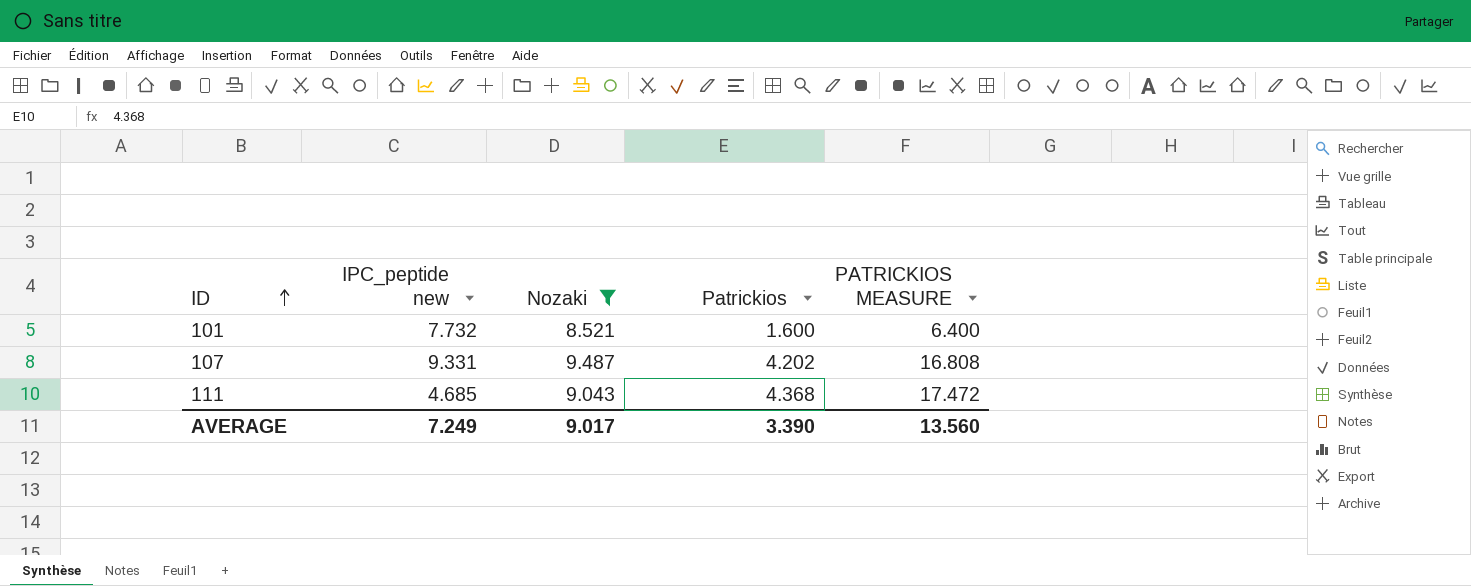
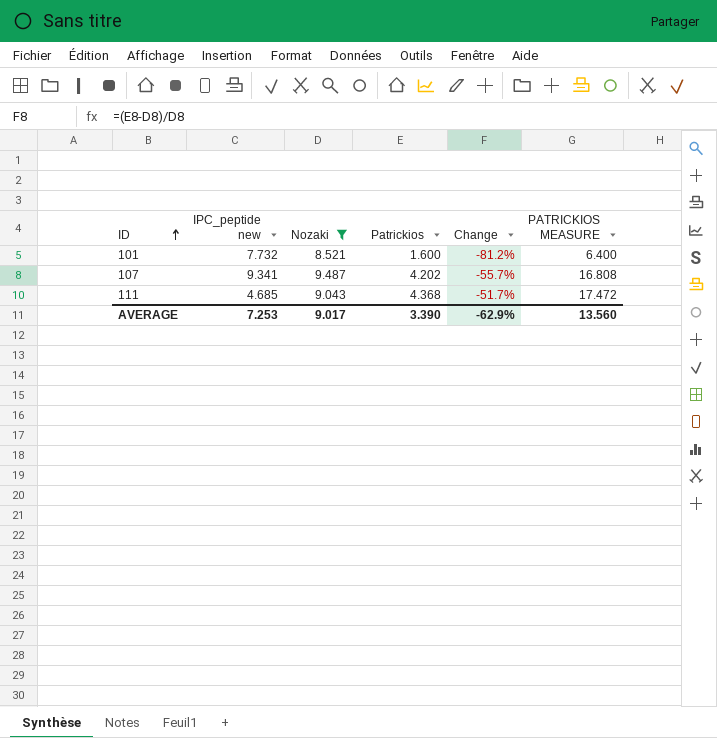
column Change | formula: none -> ([Patrickios] - [Nozaki]) / [Nozaki]
107 | IPC_peptide new: 9.331 -> 9.341
AVERAGE | IPC_peptide new: 7.249 -> 7.253

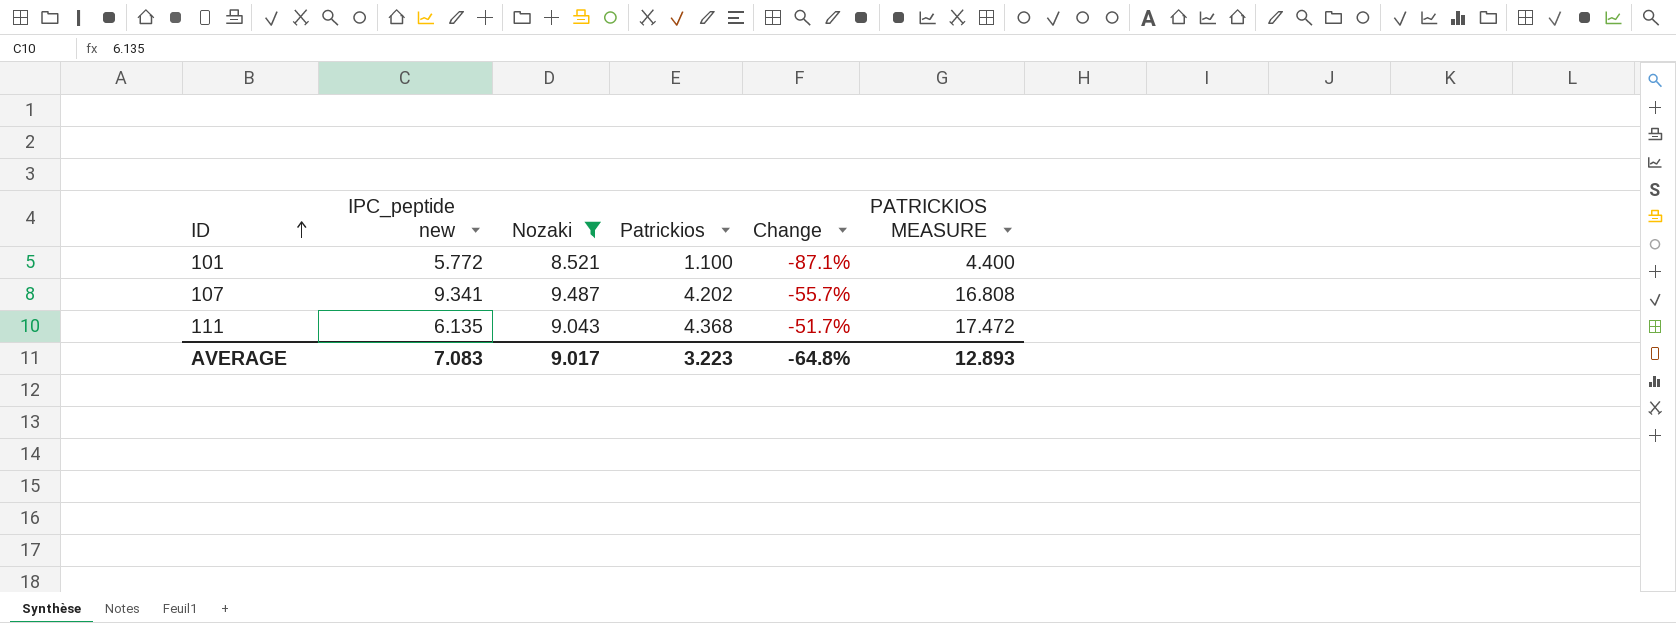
101 | IPC_peptide new: 7.732 -> 5.772
101 | Patrickios: 1.600 -> 1.100
101 | Change: -81.2% -> -87.1%
101 | PATRICKIOS MEASURE: 6.400 -> 4.400
111 | IPC_peptide new: 4.685 -> 6.135
AVERAGE | IPC_peptide new: 7.253 -> 7.083
AVERAGE | Patrickios: 3.390 -> 3.223
AVERAGE | Change: -62.9% -> -64.8%
AVERAGE | PATRICKIOS MEASURE: 13.560 -> 12.893

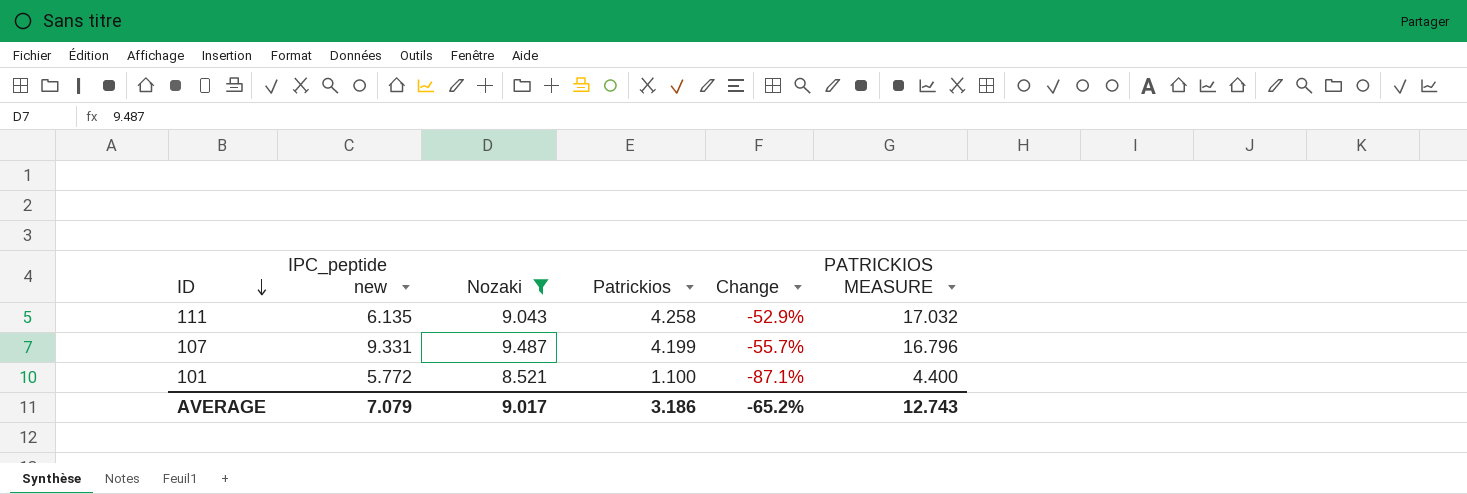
row order: ID ascending -> ID descending
111 | Patrickios: 4.368 -> 4.258
111 | Change: -51.7% -> -52.9%
111 | PATRICKIOS MEASURE: 17.472 -> 17.032
107 | IPC_peptide new: 9.341 -> 9.331
107 | Patrickios: 4.202 -> 4.199
107 | PATRICKIOS MEASURE: 16.808 -> 16.796
AVERAGE | IPC_peptide new: 7.083 -> 7.079
AVERAGE | Patrickios: 3.223 -> 3.186
AVERAGE | Change: -64.8% -> -65.2%
AVERAGE | PATRICKIOS MEASURE: 12.893 -> 12.743

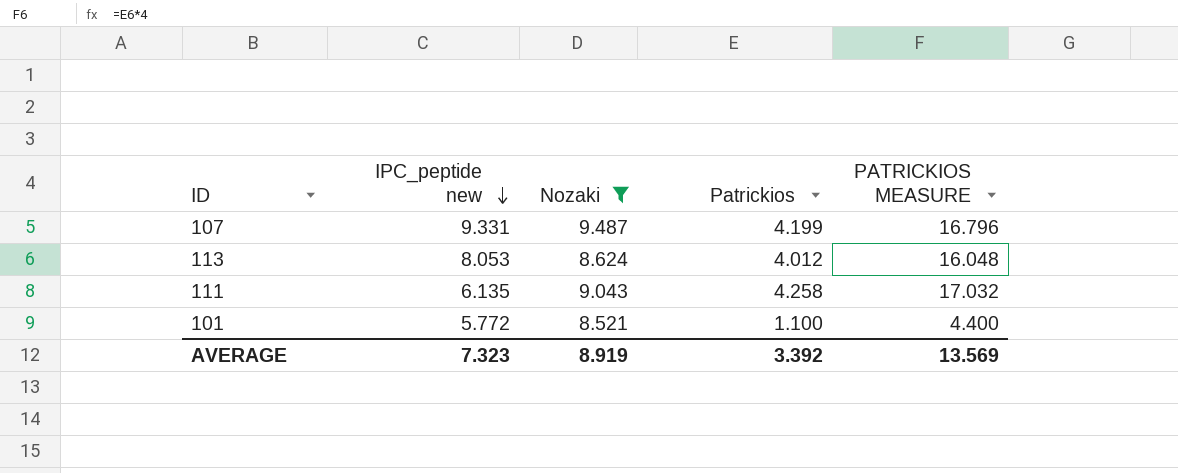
row order: ID descending -> IPC_peptide new descending
column Change | formula: ([Patrickios] - [Nozaki]) / [Nozaki] -> none
row 113: none -> 8.053 | 8.624 | 4.012 | 16.048
AVERAGE | IPC_peptide new: 7.079 -> 7.323
AVERAGE | Nozaki: 9.017 -> 8.919
AVERAGE | Patrickios: 3.186 -> 3.392
AVERAGE | PATRICKIOS MEASURE: 12.743 -> 13.569

